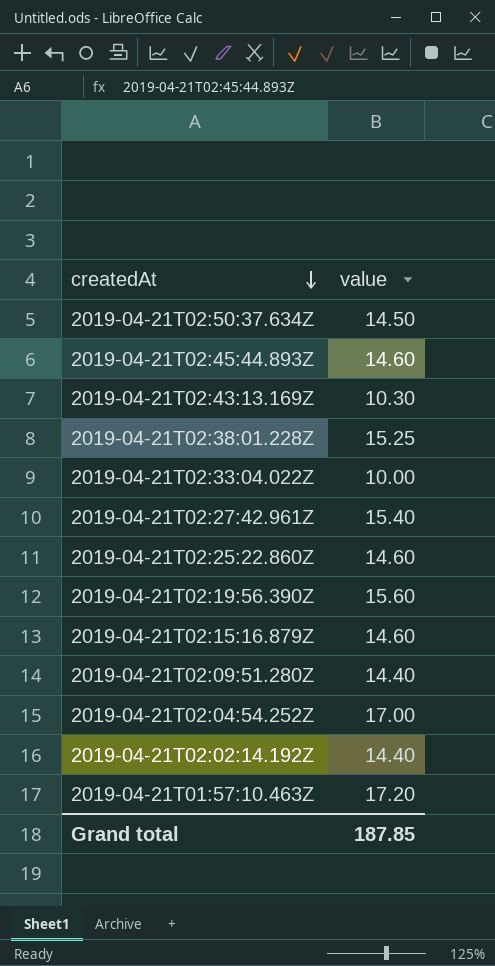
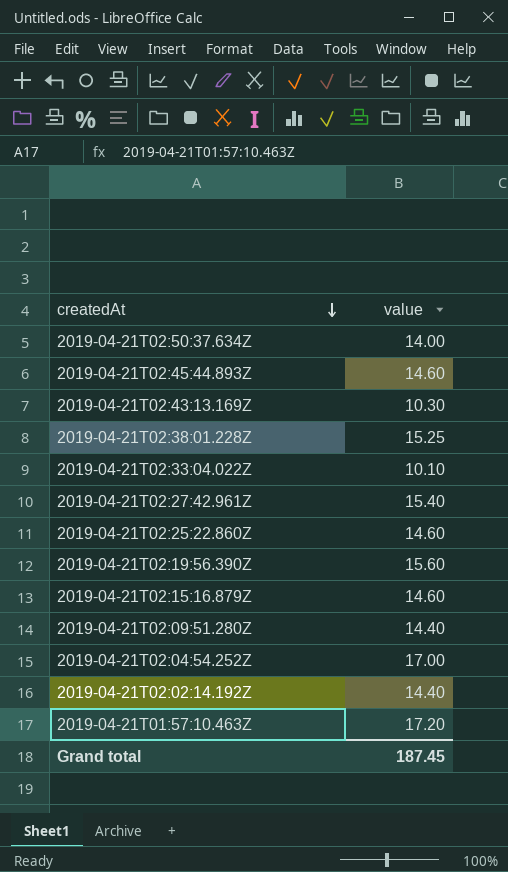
2019-04-21T02:50:37.634Z | value: 14.50 -> 14.00
2019-04-21T02:33:04.022Z | value: 10.00 -> 10.10
Grand total | value: 187.85 -> 187.45

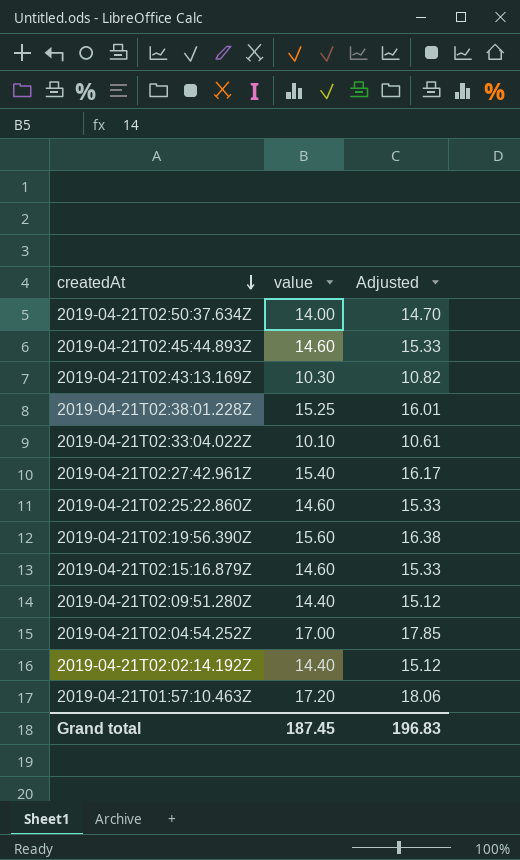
column Adjusted | formula: none -> [value] * 1.05

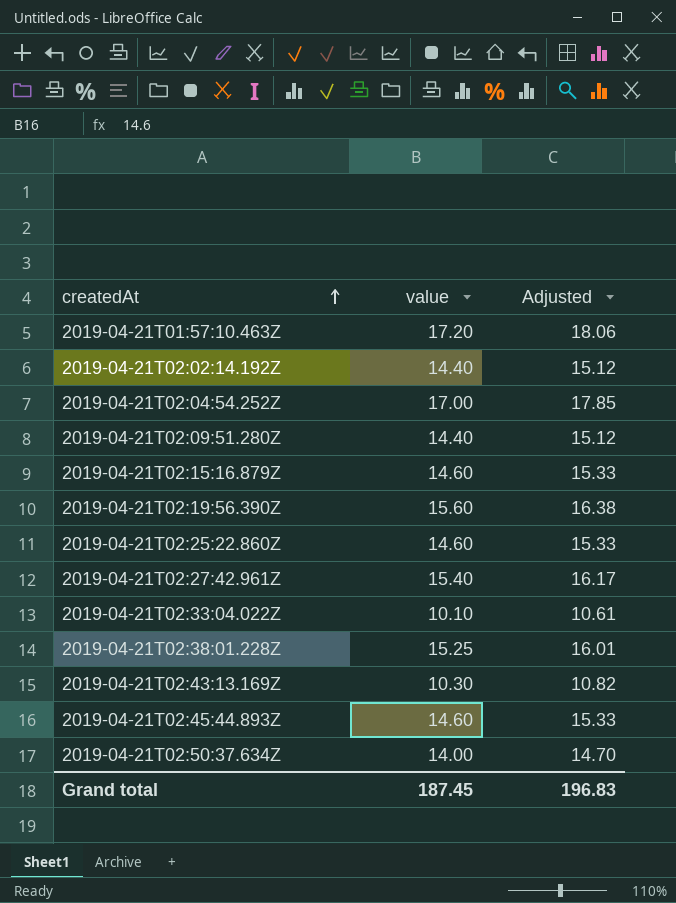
row order: createdAt descending -> createdAt ascending

